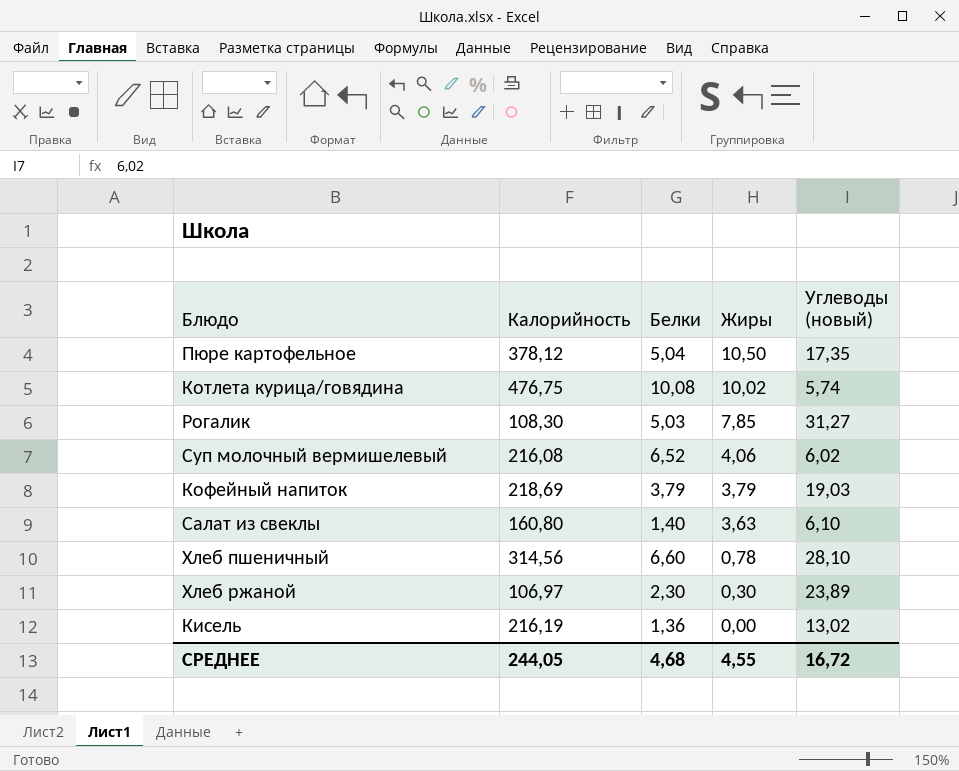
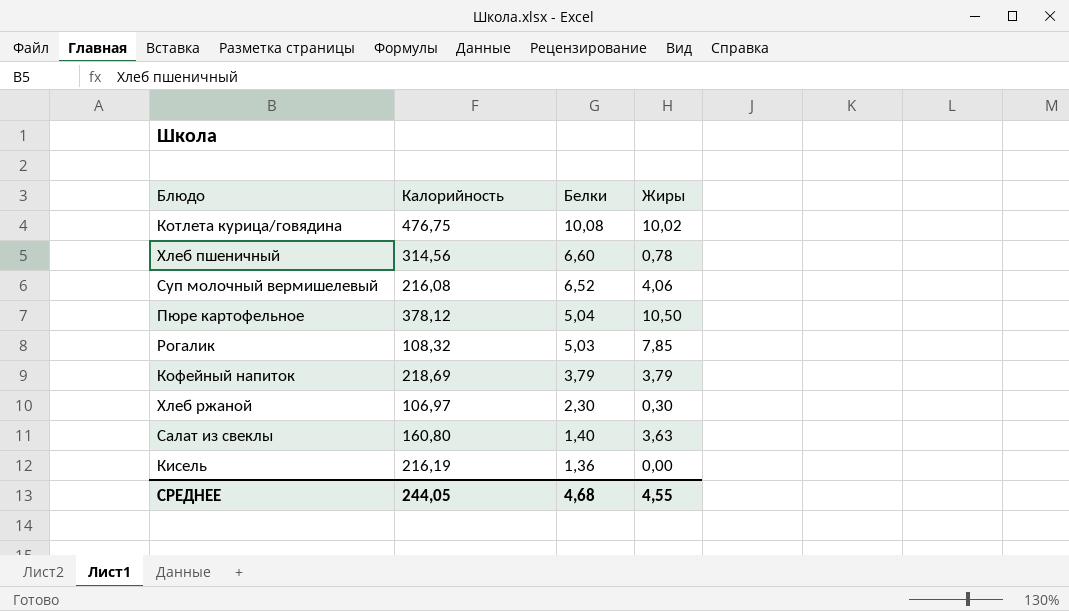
row order: Жиры descending -> Белки descending
column Углеводы (новый) | position: 5 -> none
Рогалик | Калорийность: 108,30 -> 108,32

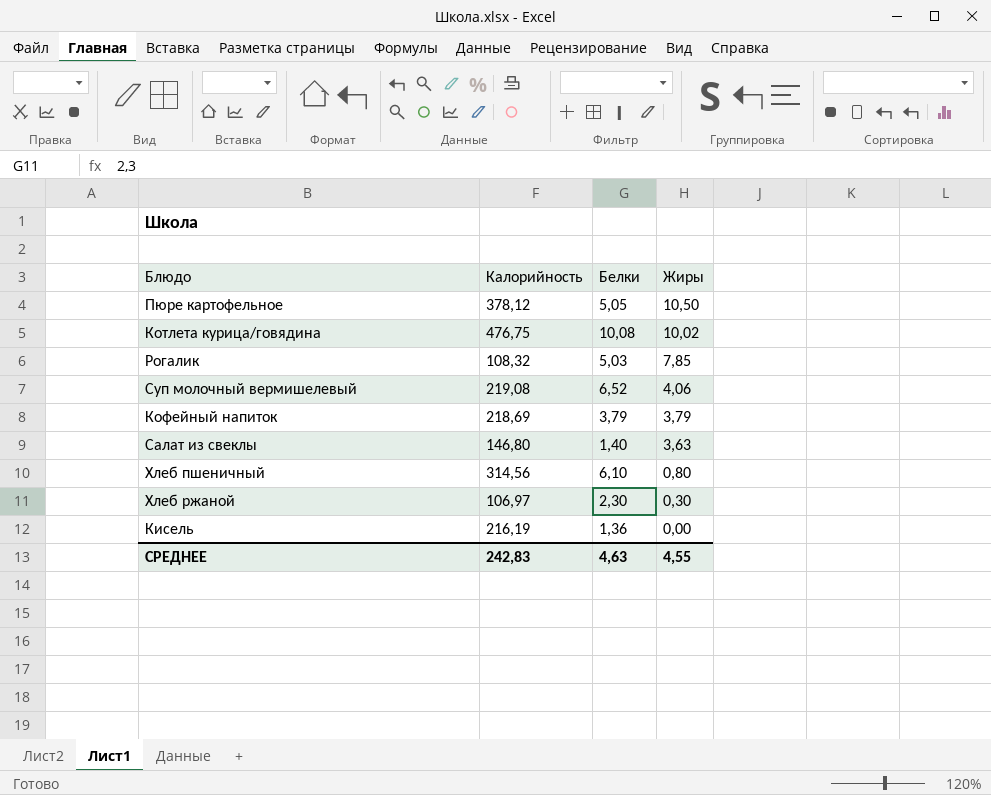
row order: Белки descending -> Жиры descending
Пюре картофельное | Белки: 5,04 -> 5,05
Суп молочный вермишелевый | Калорийность: 216,08 -> 219,08
Салат из свеклы | Калорийность: 160,80 -> 146,80
Хлеб пшеничный | Белки: 6,60 -> 6,10
Хлеб пшеничный | Жиры: 0,78 -> 0,80
СРЕДНЕЕ | Калорийность: 244,05 -> 242,83
СРЕДНЕЕ | Белки: 4,68 -> 4,63

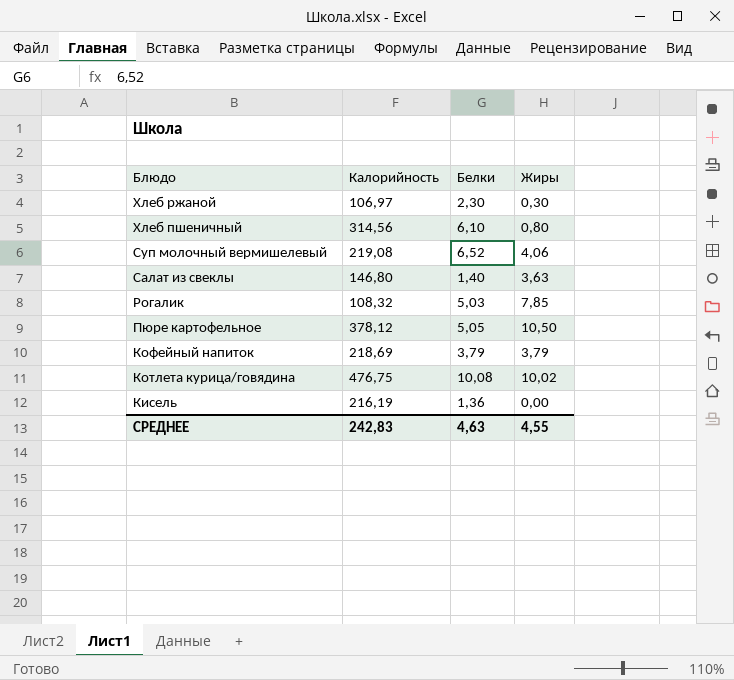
row order: Жиры descending -> Блюдо descending

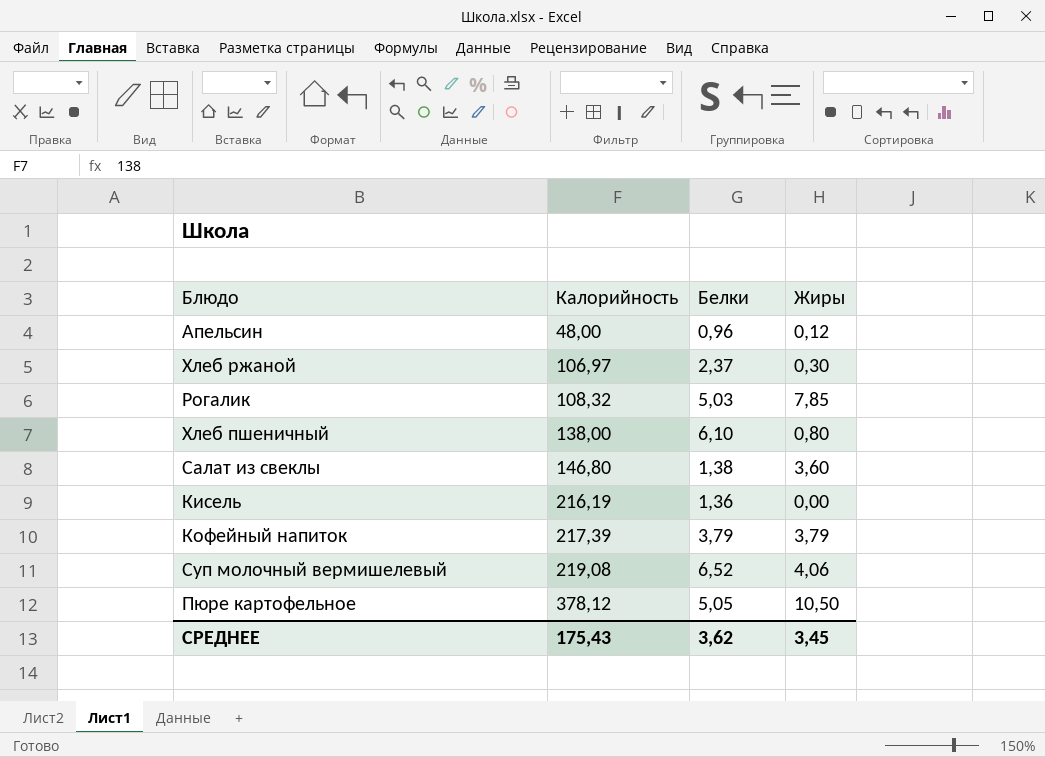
row order: Блюдо descending -> Калорийность ascending
row Котлета курица/говядина: 476,75 | 10,08 | 10,02 -> none
row Апельсин: none -> 48,00 | 0,96 | 0,12
Хлеб ржаной | Белки: 2,30 -> 2,37
Хлеб пшеничный | Калорийность: 314,56 -> 138,00
Салат из свеклы | Белки: 1,40 -> 1,38
Салат из свеклы | Жиры: 3,63 -> 3,60
Кофейный напиток | Калорийность: 218,69 -> 217,39
СРЕДНЕЕ | Калорийность: 242,83 -> 175,43
СРЕДНЕЕ | Белки: 4,63 -> 3,62
СРЕДНЕЕ | Жиры: 4,55 -> 3,45

